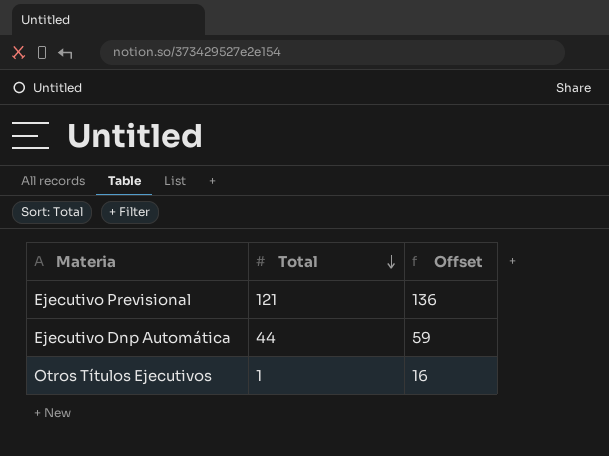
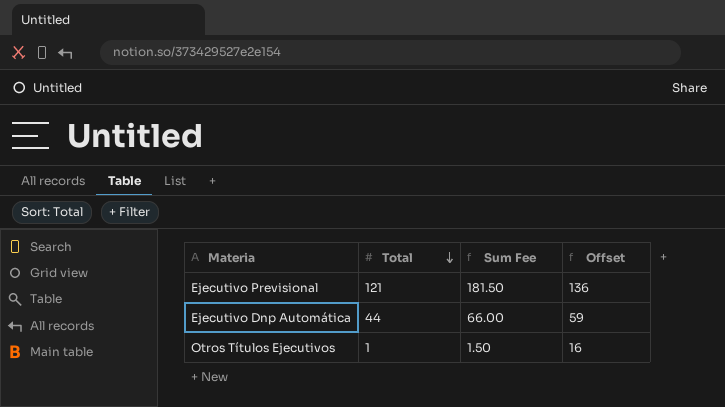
column Sum Fee | formula: none -> [Total] * 1.5

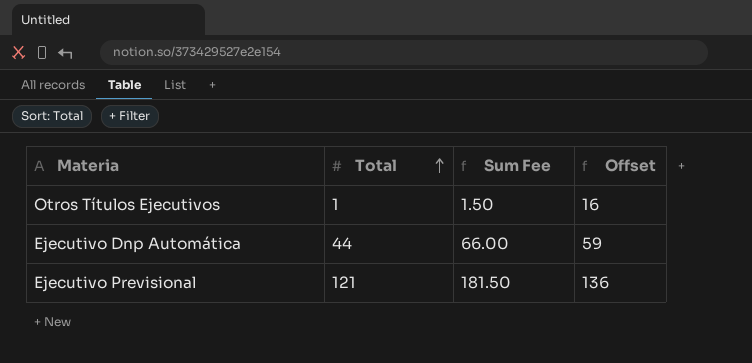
row order: Total descending -> Total ascending

